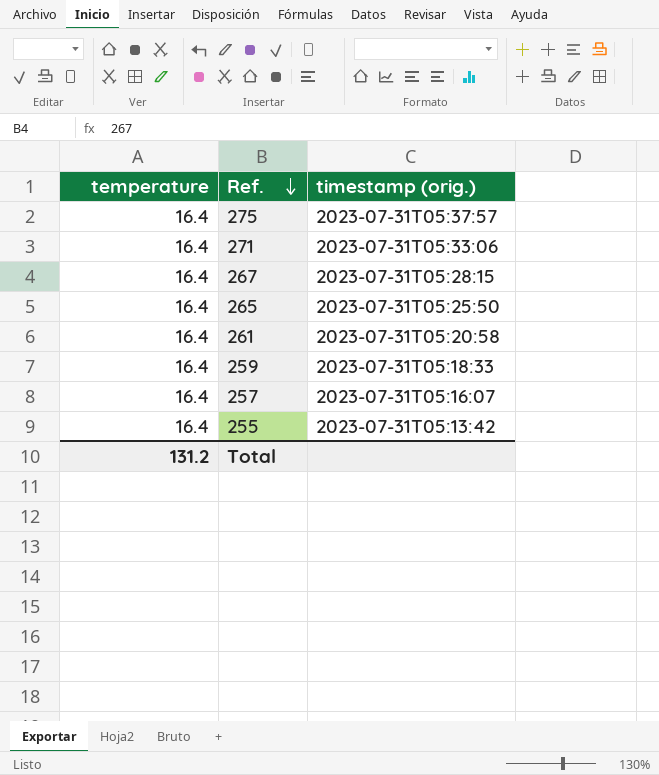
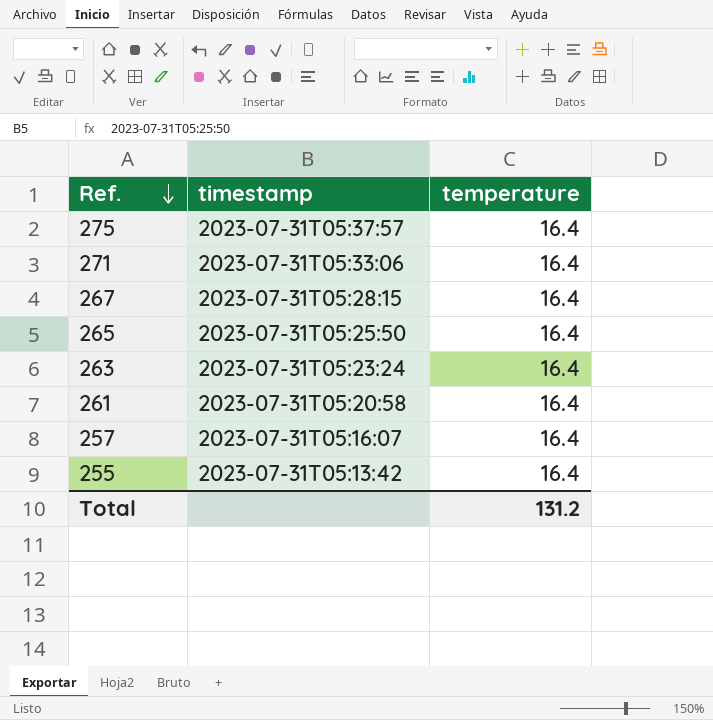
column name: timestamp (orig.) -> timestamp
column temperature | position: 1 -> 3
row 259: 16.4 | 2023-07-31T05:18:33 -> none
row 263: none -> 2023-07-31T05:23:24 | 16.4

